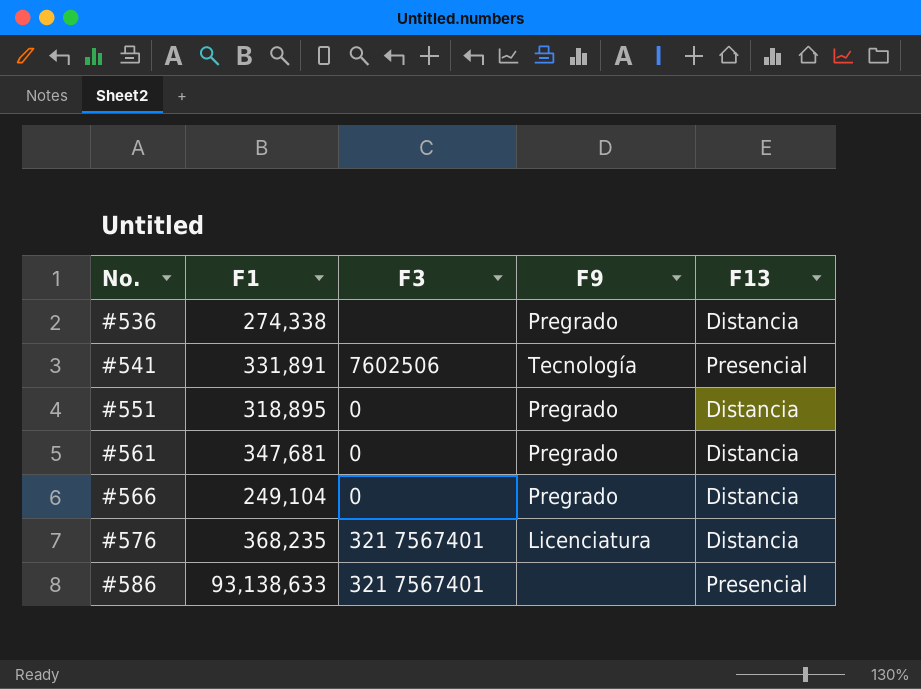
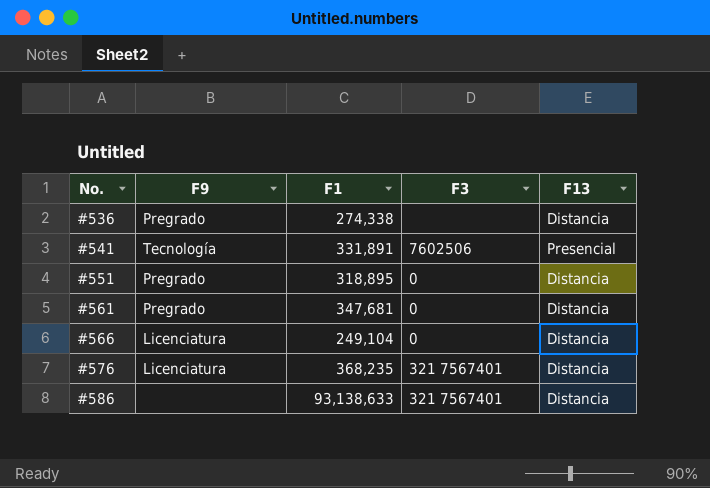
column F9 | position: 4 -> 2
#566 | F9: Pregrado -> Licenciatura
#586 | F13: Presencial -> Distancia

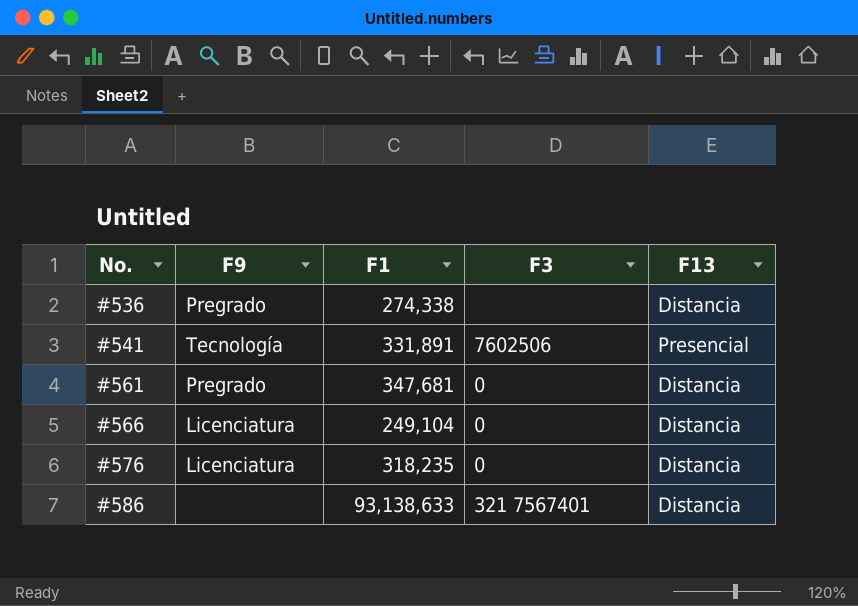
row #551: Pregrado | 318,895 | 0 | Distancia -> none
#576 | F1: 368,235 -> 318,235
#576 | F3: 321 7567401 -> 0

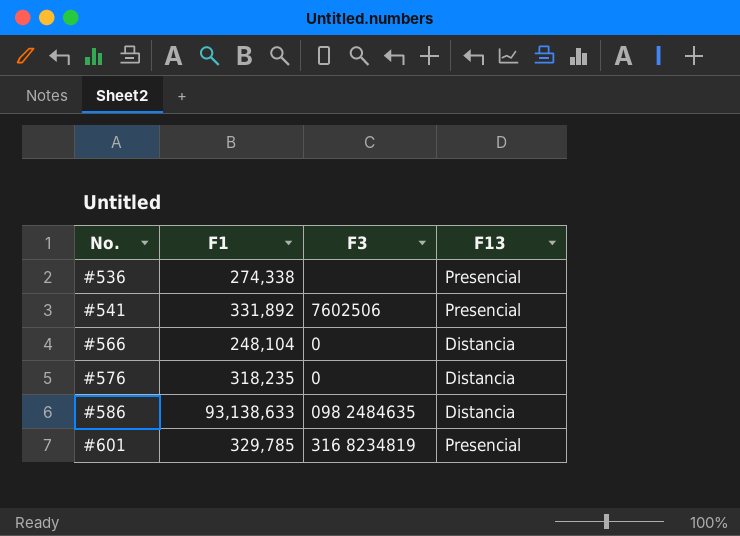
column F9 | position: 2 -> none
row #561: Pregrado | 347,681 | 0 | Distancia -> none
#536 | F13: Distancia -> Presencial
#541 | F1: 331,891 -> 331,892
#566 | F1: 249,104 -> 248,104
#586 | F3: 321 7567401 -> 098 2484635
row #601: none -> 329,785 | 316 8234819 | Presencial

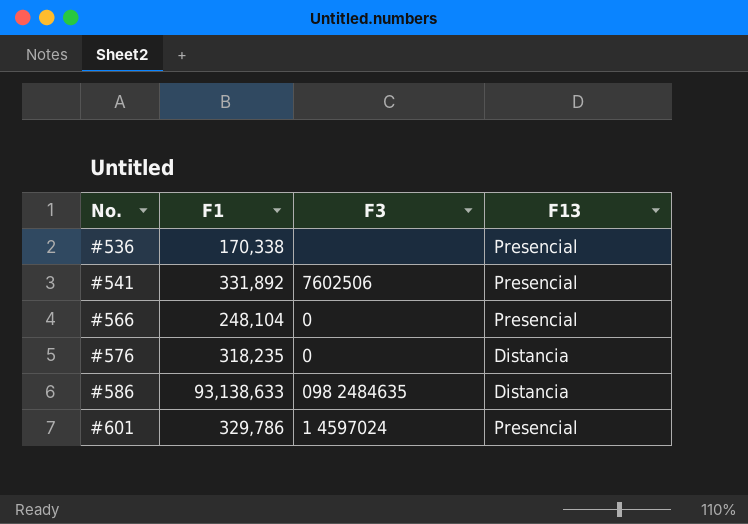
#536 | F1: 274,338 -> 170,338
#566 | F13: Distancia -> Presencial
#601 | F1: 329,785 -> 329,786
#601 | F3: 316 8234819 -> 1 4597024

